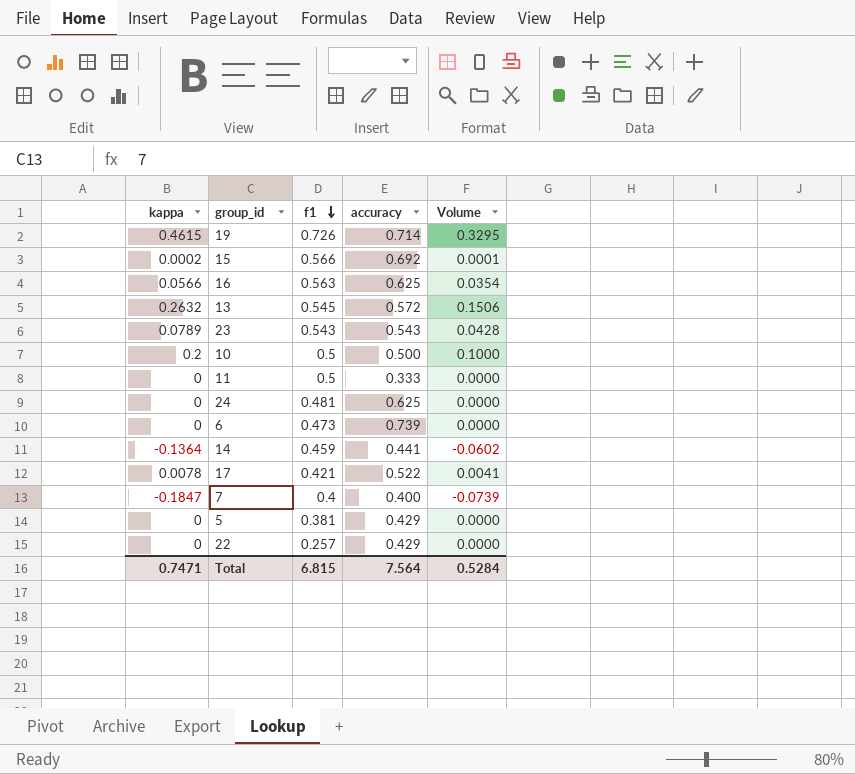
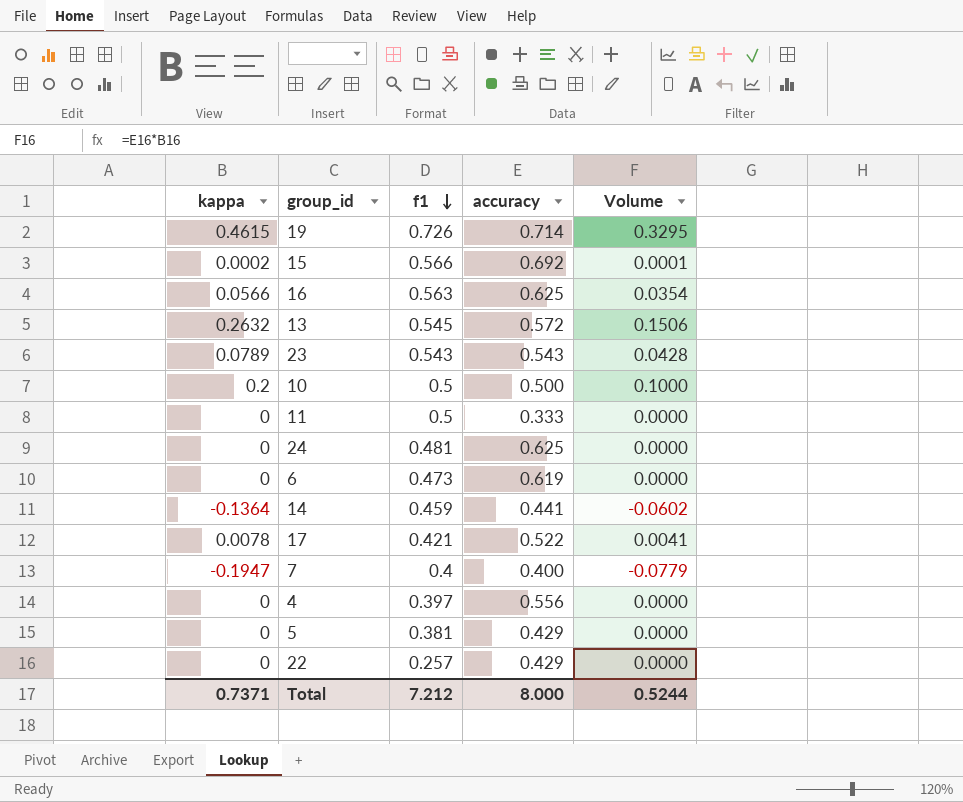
6 | accuracy: 0.739 -> 0.619
7 | kappa: -0.1847 -> -0.1947
7 | Volume: -0.0739 -> -0.0779
row 4: none -> 0 | 0.397 | 0.556 | 0.0000
Total | kappa: 0.7471 -> 0.7371
Total | f1: 6.815 -> 7.212
Total | accuracy: 7.564 -> 8.000
Total | Volume: 0.5284 -> 0.5244

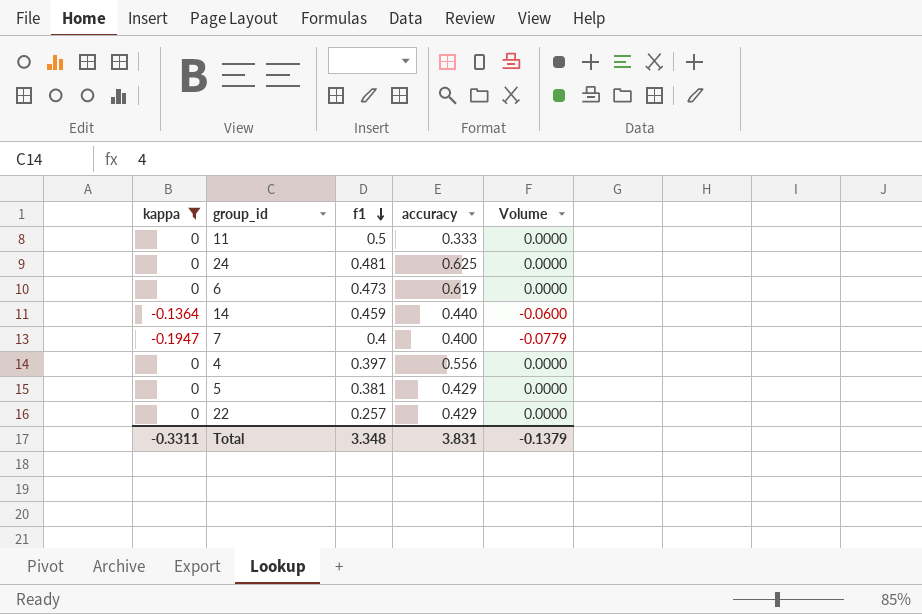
filter: none -> kappa <= 0
14 | accuracy: 0.441 -> 0.440
14 | Volume: -0.0602 -> -0.0600
Total | kappa: 0.7371 -> -0.3311
Total | f1: 7.212 -> 3.348
Total | accuracy: 8.000 -> 3.831
Total | Volume: 0.5244 -> -0.1379

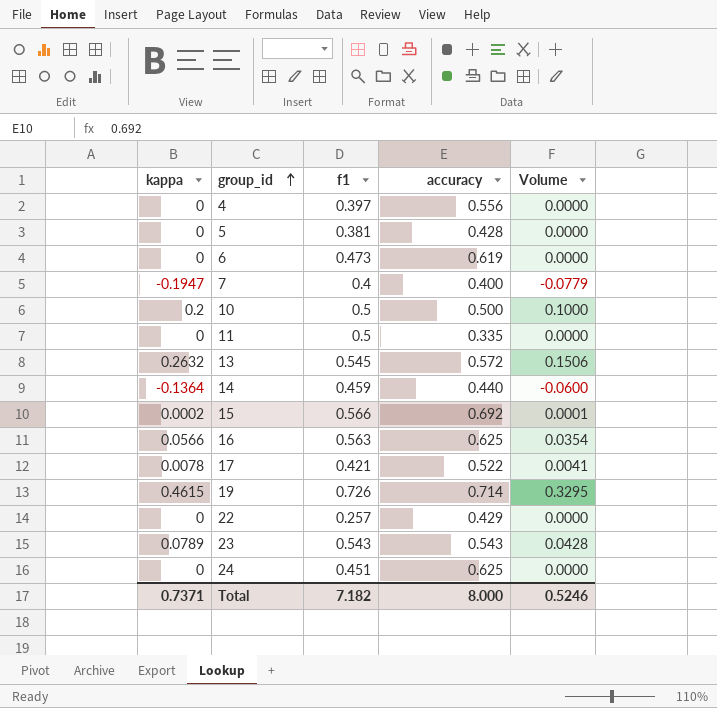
filter: kappa <= 0 -> none
row order: f1 descending -> group_id ascending
5 | accuracy: 0.429 -> 0.428
11 | accuracy: 0.333 -> 0.335
24 | f1: 0.481 -> 0.451
Total | kappa: -0.3311 -> 0.7371
Total | f1: 3.348 -> 7.182
Total | accuracy: 3.831 -> 8.000
Total | Volume: -0.1379 -> 0.5246

